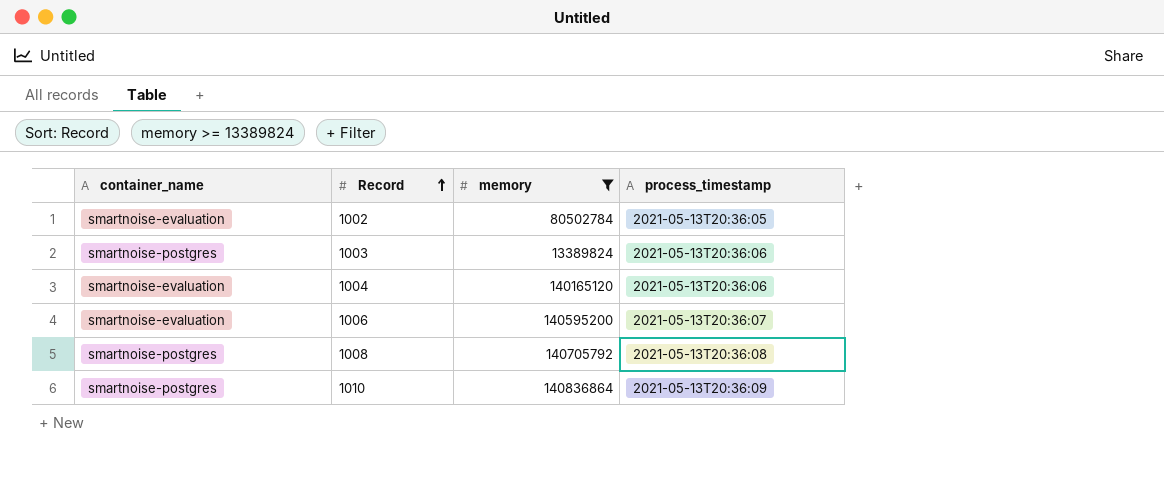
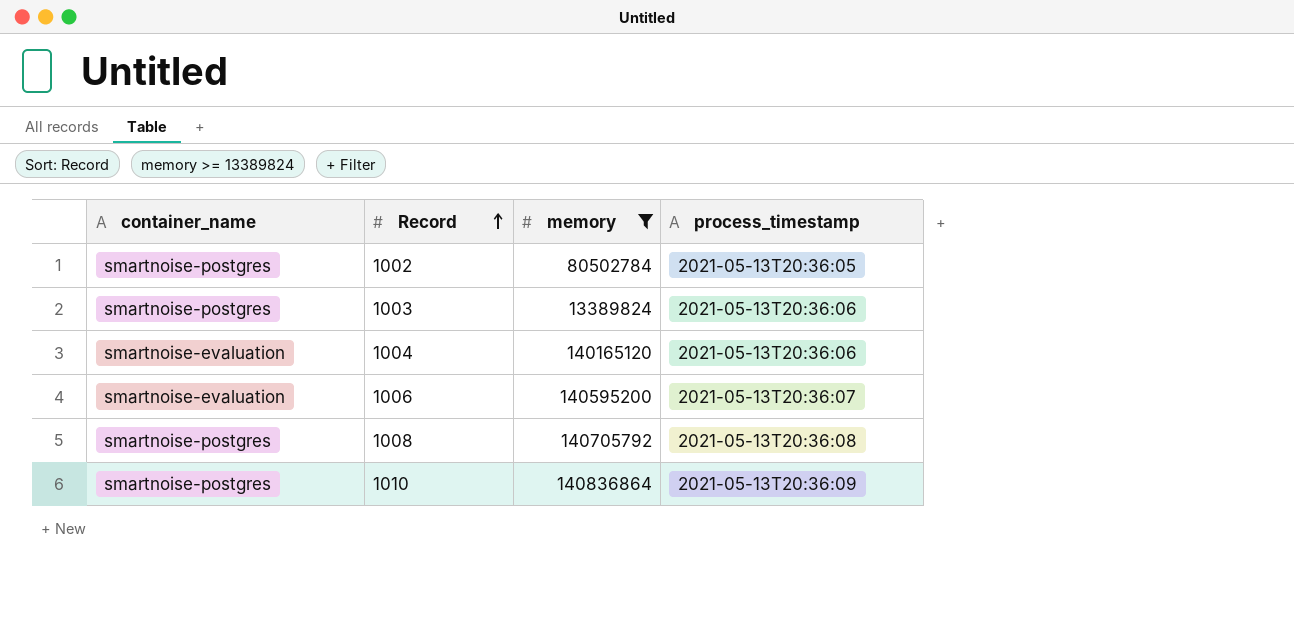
1002 | container_name: smartnoise-evaluation -> smartnoise-postgres

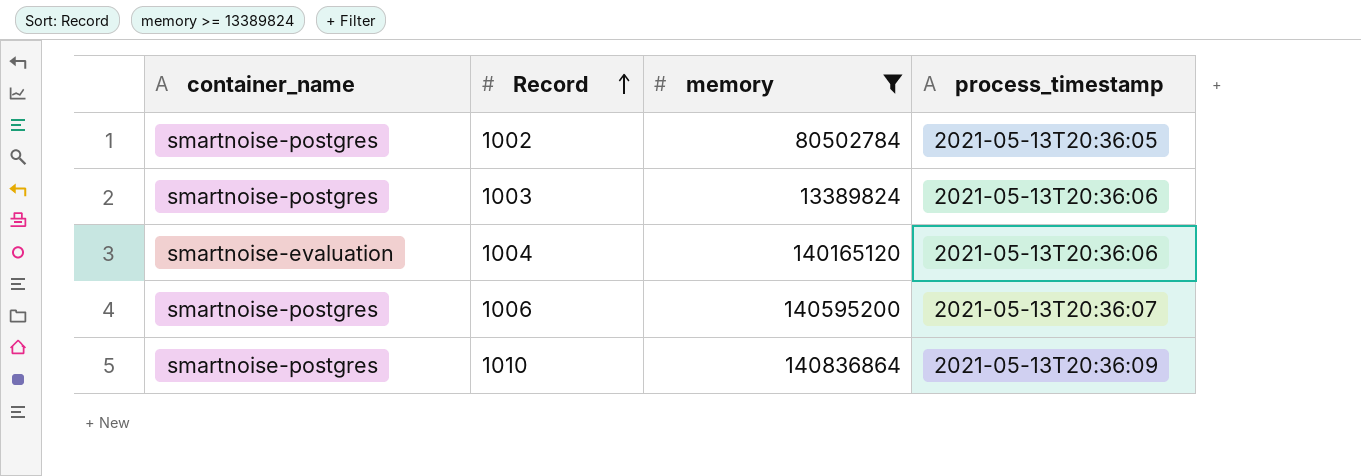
row 1008: smartnoise-postgres | 140705792 | 2021-05-13T20:36:08 -> none
1006 | container_name: smartnoise-evaluation -> smartnoise-postgres

